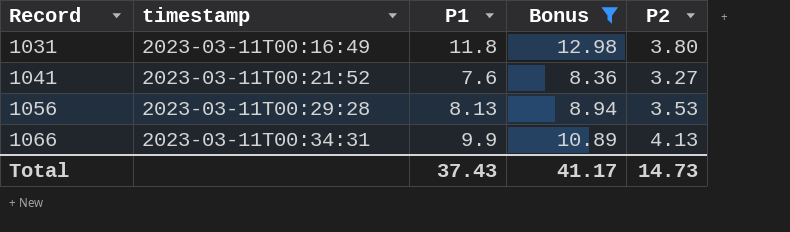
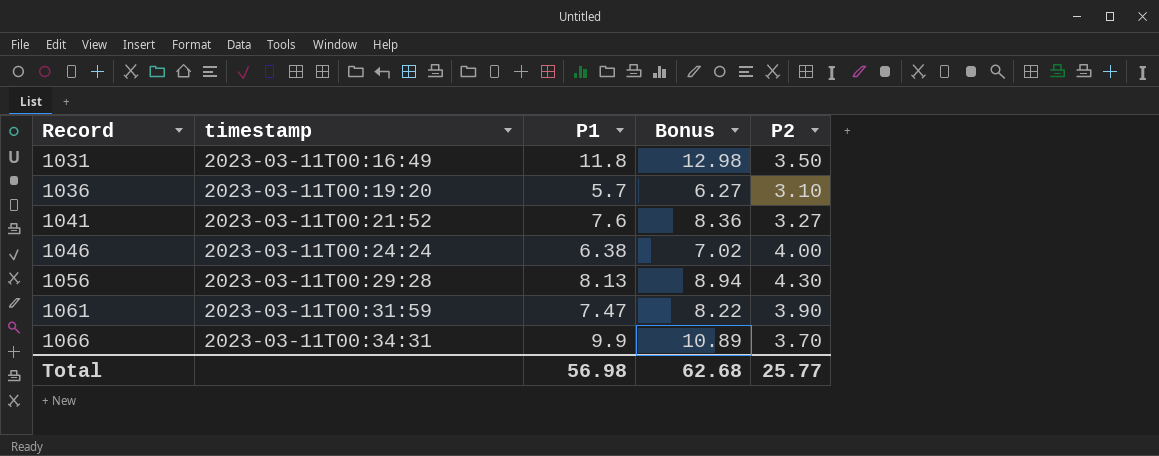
filter: Bonus >= 8.36 -> none
1031 | P2: 3.80 -> 3.50
1056 | P2: 3.53 -> 4.30
1066 | P2: 4.13 -> 3.70
Total | P1: 37.43 -> 56.98
Total | Bonus: 41.17 -> 62.68
Total | P2: 14.73 -> 25.77

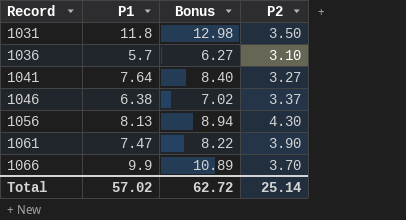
column timestamp | position: 2 -> none
1041 | P1: 7.6 -> 7.64
1041 | Bonus: 8.36 -> 8.40
1046 | P2: 4.00 -> 3.37
Total | P1: 56.98 -> 57.02
Total | Bonus: 62.68 -> 62.72
Total | P2: 25.77 -> 25.14

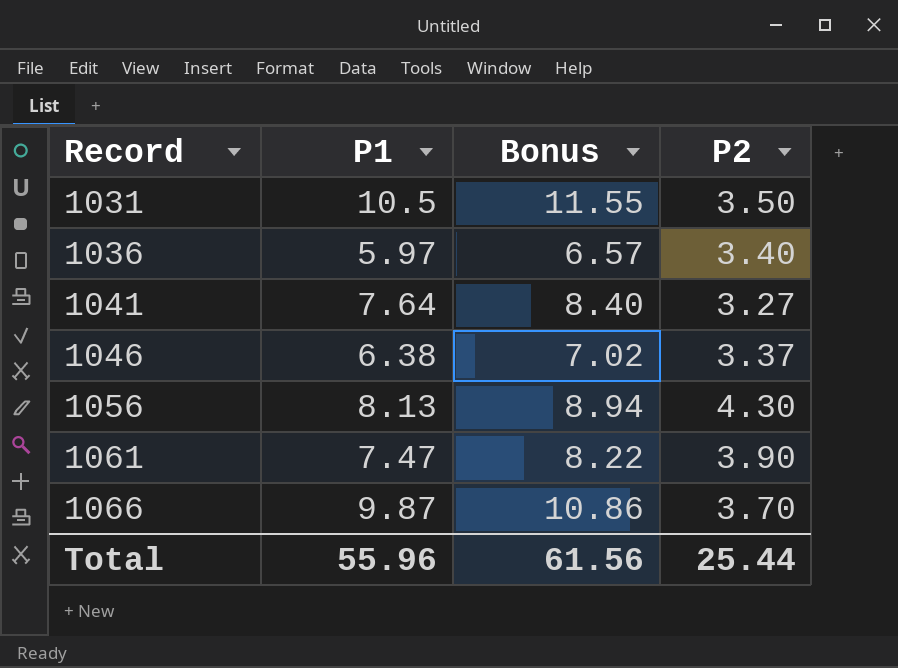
1031 | P1: 11.8 -> 10.5
1031 | Bonus: 12.98 -> 11.55
1036 | P1: 5.7 -> 5.97
1036 | Bonus: 6.27 -> 6.57
1036 | P2: 3.10 -> 3.40
1066 | P1: 9.9 -> 9.87
1066 | Bonus: 10.89 -> 10.86
Total | P1: 57.02 -> 55.96
Total | Bonus: 62.72 -> 61.56
Total | P2: 25.14 -> 25.44

